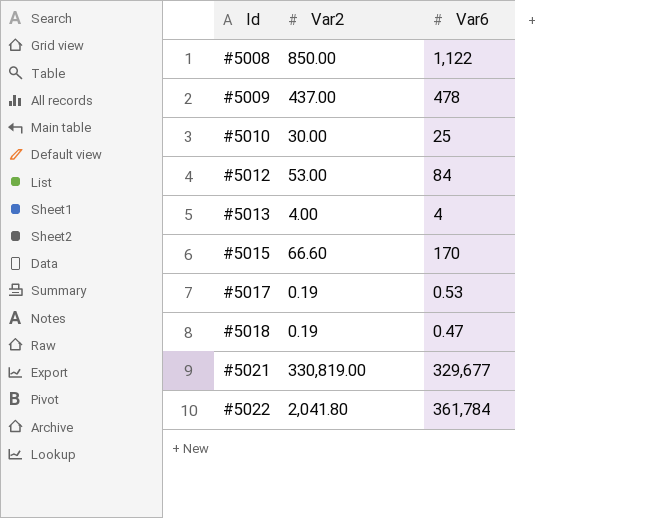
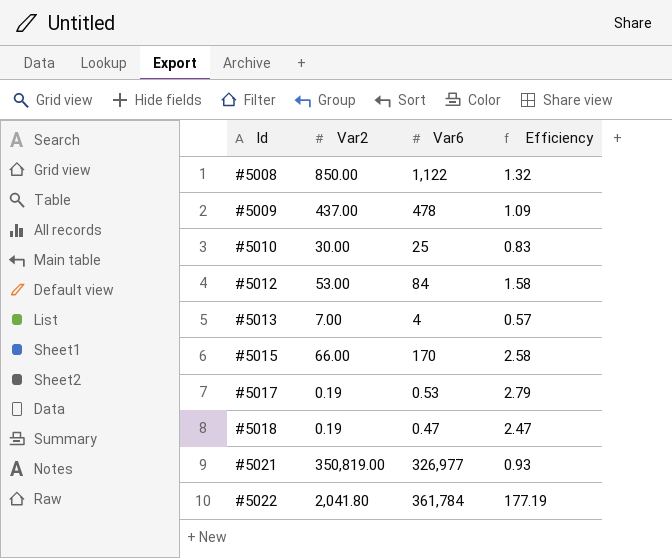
column Efficiency | formula: none -> [Var6] / [Var2]
#5013 | Var2: 4.00 -> 7.00
#5015 | Var2: 66.60 -> 66.00
#5021 | Var2: 330,819.00 -> 350,819.00
#5021 | Var6: 329,677 -> 326,977

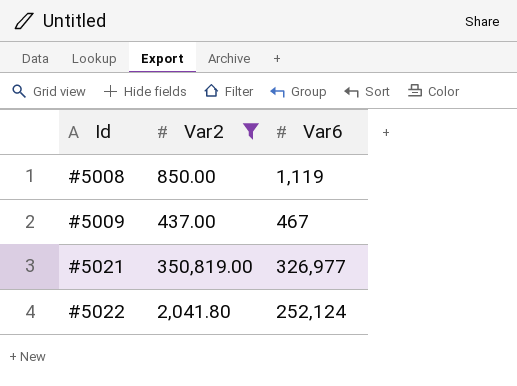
filter: none -> Var2 >= 437.00
column Efficiency | formula: [Var6] / [Var2] -> none
#5008 | Var6: 1,122 -> 1,119
#5009 | Var6: 478 -> 467
#5022 | Var6: 361,784 -> 252,124

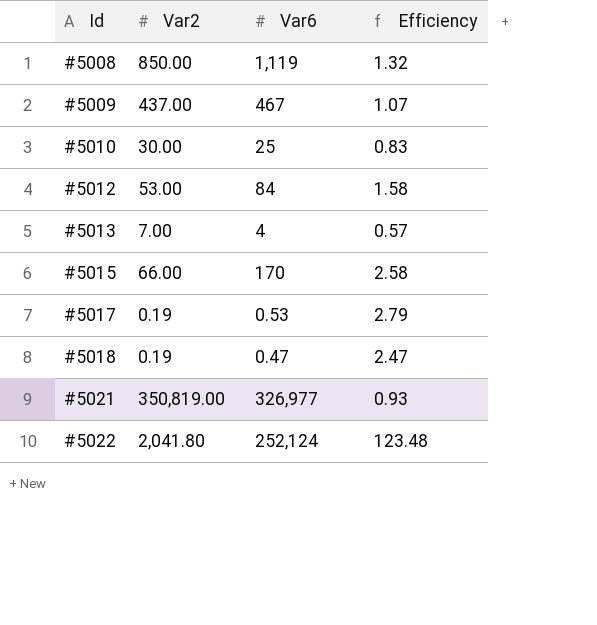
filter: Var2 >= 437.00 -> none
column Efficiency | formula: none -> [Var6] / [Var2]

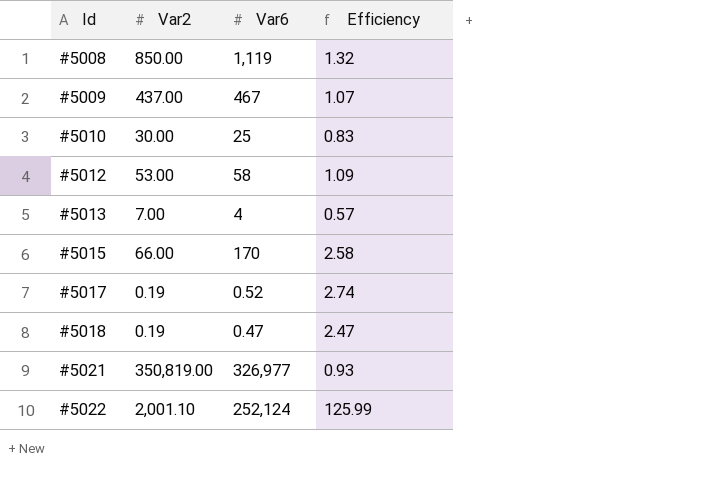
#5012 | Var6: 84 -> 58
#5012 | Efficiency: 1.58 -> 1.09
#5017 | Var6: 0.53 -> 0.52
#5017 | Efficiency: 2.79 -> 2.74
#5022 | Var2: 2,041.80 -> 2,001.10
#5022 | Efficiency: 123.48 -> 125.99

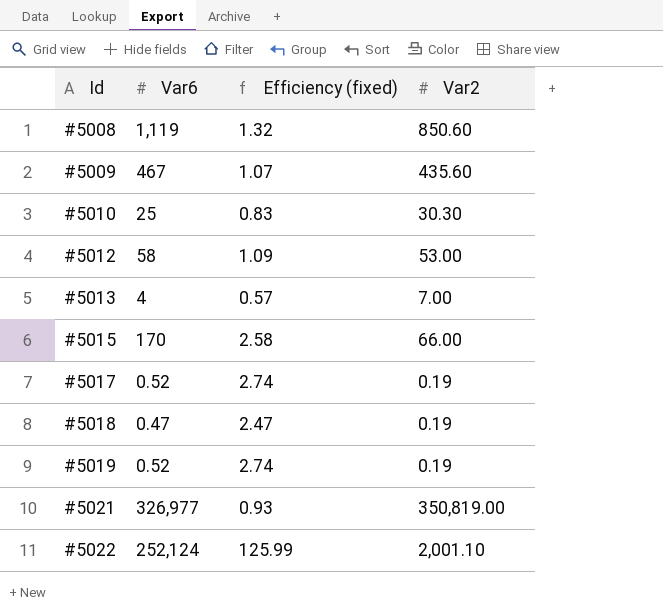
column name: Efficiency -> Efficiency (fixed)
column Var2 | position: 2 -> 4
#5008 | Var2: 850.00 -> 850.60
#5009 | Var2: 437.00 -> 435.60
#5010 | Var2: 30.00 -> 30.30
row #5019: none -> 0.52 | 2.74 | 0.19

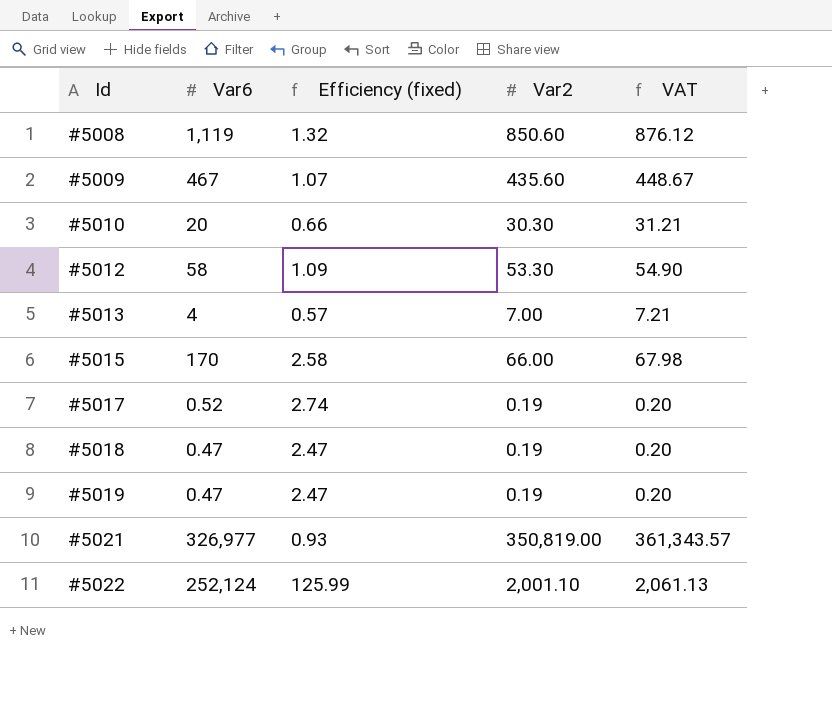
column VAT | formula: none -> [Var2] * 1.03
#5010 | Var6: 25 -> 20
#5010 | Efficiency (fixed): 0.83 -> 0.66
#5012 | Var2: 53.00 -> 53.30
#5019 | Var6: 0.52 -> 0.47
#5019 | Efficiency (fixed): 2.74 -> 2.47

